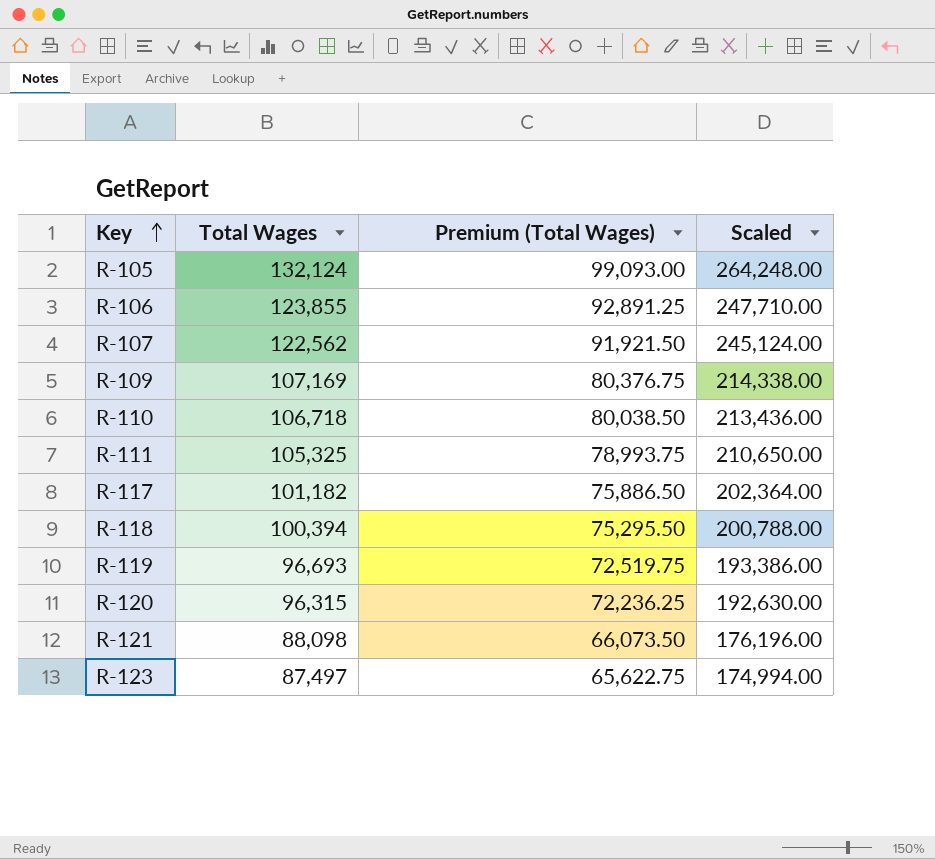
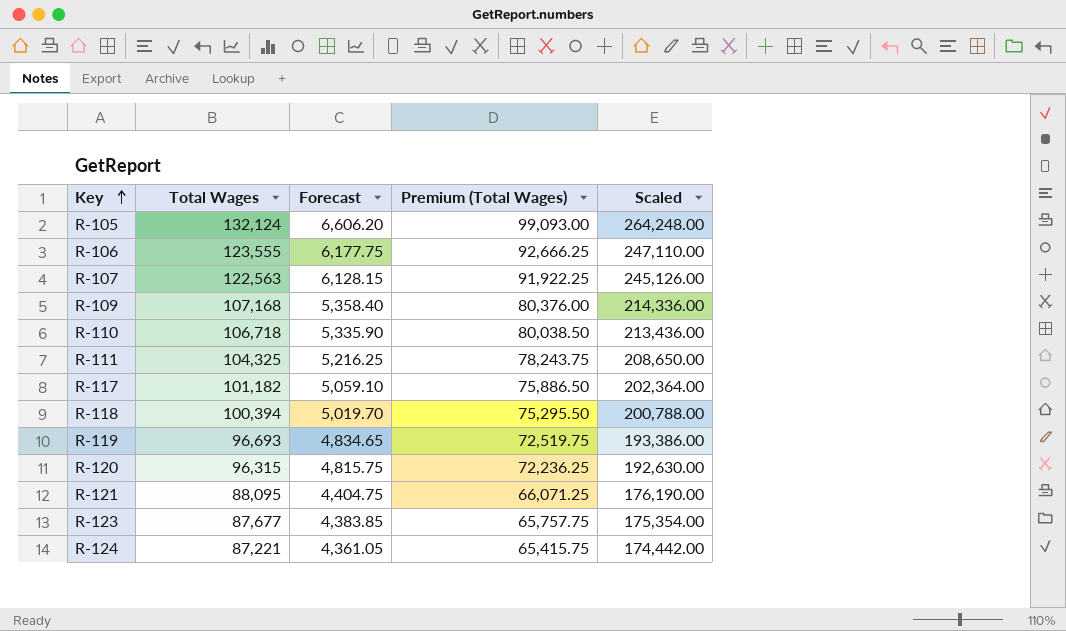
column Forecast | formula: none -> [Total Wages] * 0.05
R-106 | Total Wages: 123,855 -> 123,555
R-106 | Premium (Total Wages): 92,891.25 -> 92,666.25
R-106 | Scaled: 247,710.00 -> 247,110.00
R-107 | Total Wages: 122,562 -> 122,563
R-107 | Premium (Total Wages): 91,921.50 -> 91,922.25
R-107 | Scaled: 245,124.00 -> 245,126.00
R-109 | Total Wages: 107,169 -> 107,168
R-109 | Premium (Total Wages): 80,376.75 -> 80,376.00
R-109 | Scaled: 214,338.00 -> 214,336.00
R-111 | Total Wages: 105,325 -> 104,325
R-111 | Premium (Total Wages): 78,993.75 -> 78,243.75
R-111 | Scaled: 210,650.00 -> 208,650.00
R-121 | Total Wages: 88,098 -> 88,095
R-121 | Premium (Total Wages): 66,073.50 -> 66,071.25
R-121 | Scaled: 176,196.00 -> 176,190.00
R-123 | Total Wages: 87,497 -> 87,677
R-123 | Premium (Total Wages): 65,622.75 -> 65,757.75
R-123 | Scaled: 174,994.00 -> 175,354.00
row R-124: none -> 87,221 | 4,361.05 | 65,415.75 | 174,442.00

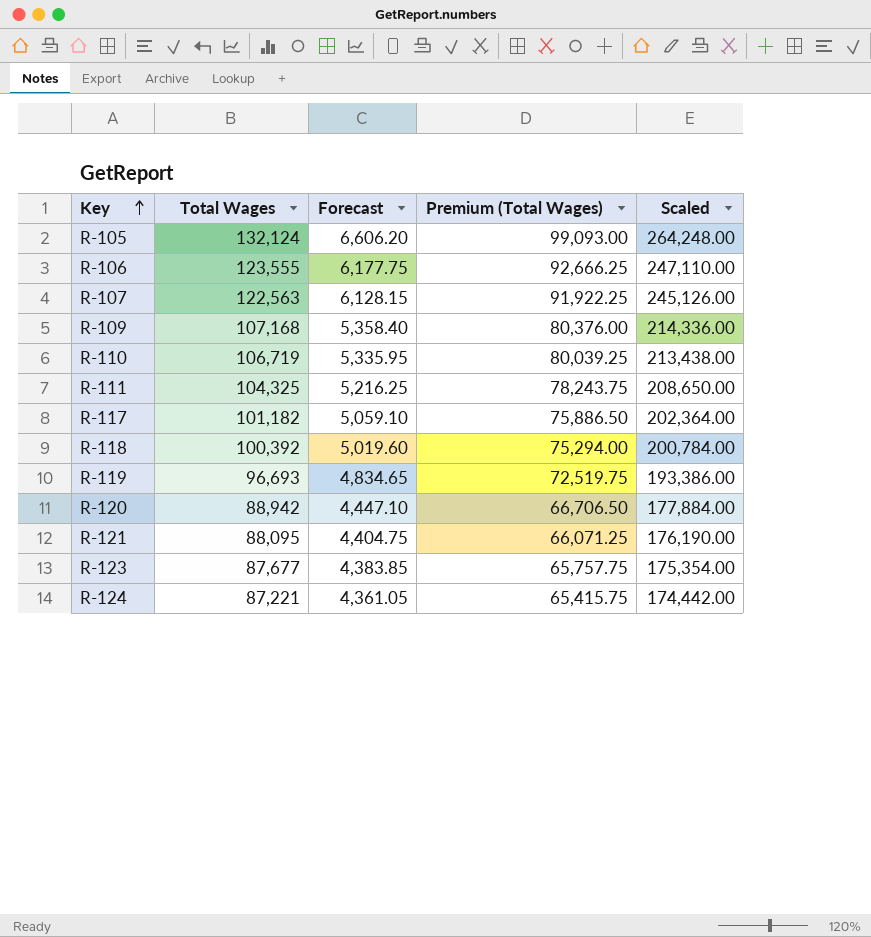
R-110 | Total Wages: 106,718 -> 106,719
R-110 | Forecast: 5,335.90 -> 5,335.95
R-110 | Premium (Total Wages): 80,038.50 -> 80,039.25
R-110 | Scaled: 213,436.00 -> 213,438.00
R-118 | Total Wages: 100,394 -> 100,392
R-118 | Forecast: 5,019.70 -> 5,019.60
R-118 | Premium (Total Wages): 75,295.50 -> 75,294.00
R-118 | Scaled: 200,788.00 -> 200,784.00
R-120 | Total Wages: 96,315 -> 88,942
R-120 | Forecast: 4,815.75 -> 4,447.10
R-120 | Premium (Total Wages): 72,236.25 -> 66,706.50
R-120 | Scaled: 192,630.00 -> 177,884.00

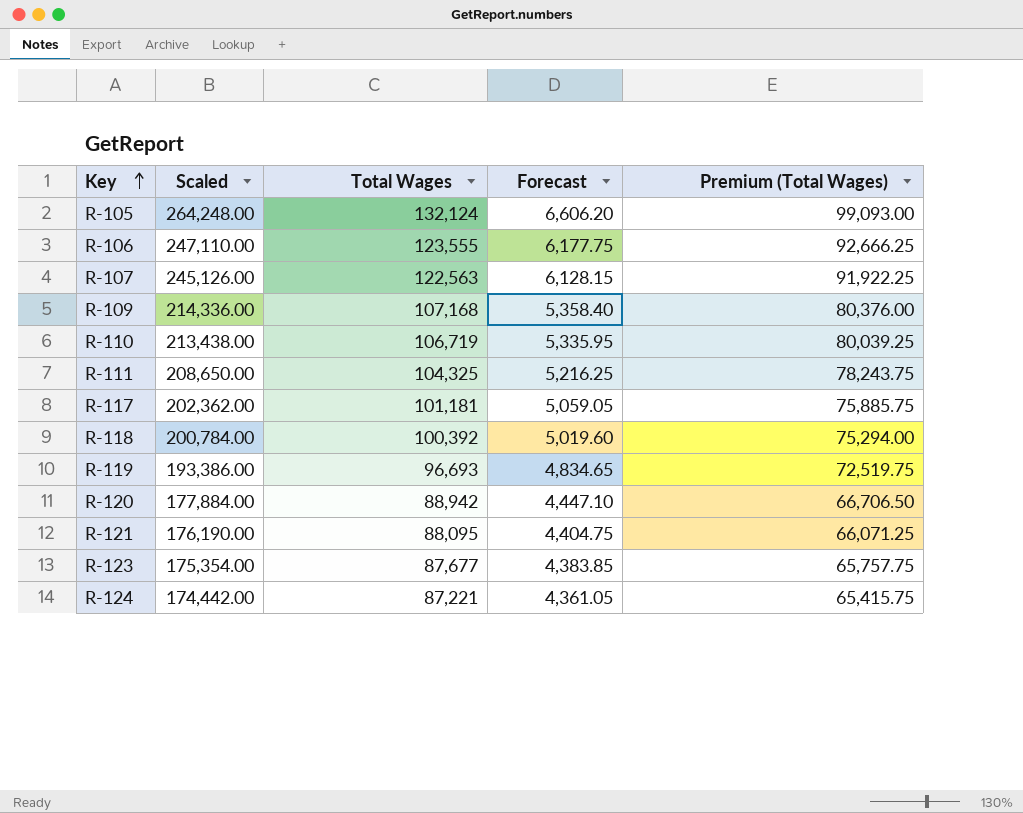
column Scaled | position: 5 -> 2
R-117 | Scaled: 202,364.00 -> 202,362.00
R-117 | Total Wages: 101,182 -> 101,181
R-117 | Forecast: 5,059.10 -> 5,059.05
R-117 | Premium (Total Wages): 75,886.50 -> 75,885.75

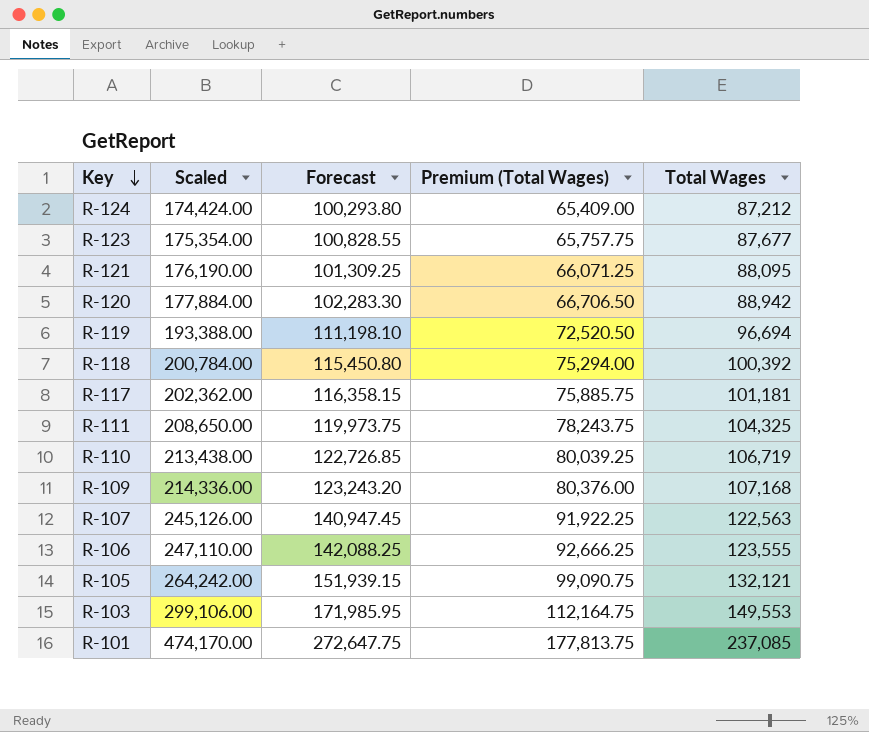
row order: Key ascending -> Key descending
column Forecast | formula: [Total Wages] * 0.05 -> [Total Wages] * 1.15
column Total Wages | position: 3 -> 5
R-124 | Scaled: 174,442.00 -> 174,424.00
R-124 | Premium (Total Wages): 65,415.75 -> 65,409.00
R-124 | Total Wages: 87,221 -> 87,212
R-119 | Scaled: 193,386.00 -> 193,388.00
R-119 | Premium (Total Wages): 72,519.75 -> 72,520.50
R-119 | Total Wages: 96,693 -> 96,694
R-105 | Scaled: 264,248.00 -> 264,242.00
R-105 | Premium (Total Wages): 99,093.00 -> 99,090.75
R-105 | Total Wages: 132,124 -> 132,121
row R-103: none -> 299,106.00 | 171,985.95 | 112,164.75 | 149,553
row R-101: none -> 474,170.00 | 272,647.75 | 177,813.75 | 237,085

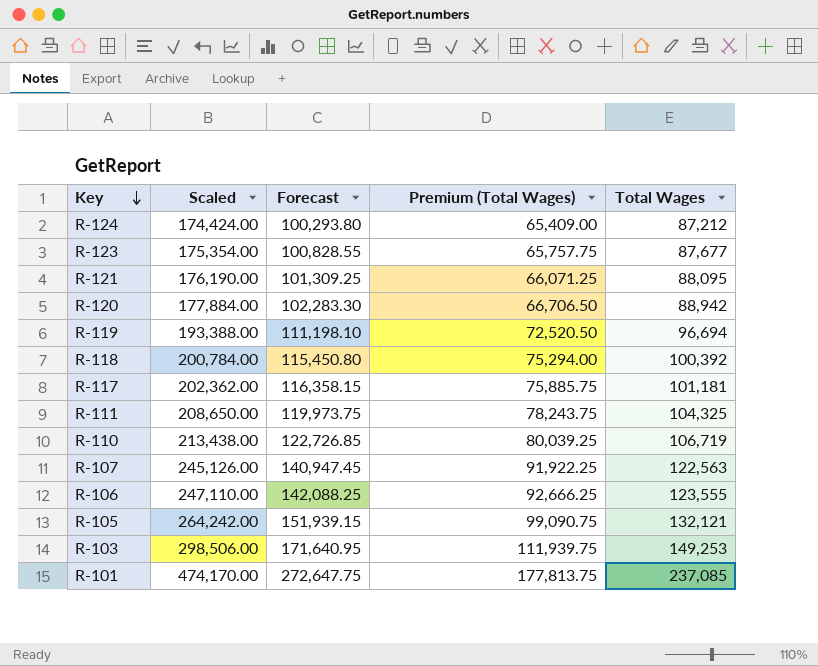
row R-109: 214,336.00 | 123,243.20 | 80,376.00 | 107,168 -> none
R-103 | Scaled: 299,106.00 -> 298,506.00
R-103 | Forecast: 171,985.95 -> 171,640.95
R-103 | Premium (Total Wages): 112,164.75 -> 111,939.75
R-103 | Total Wages: 149,553 -> 149,253

